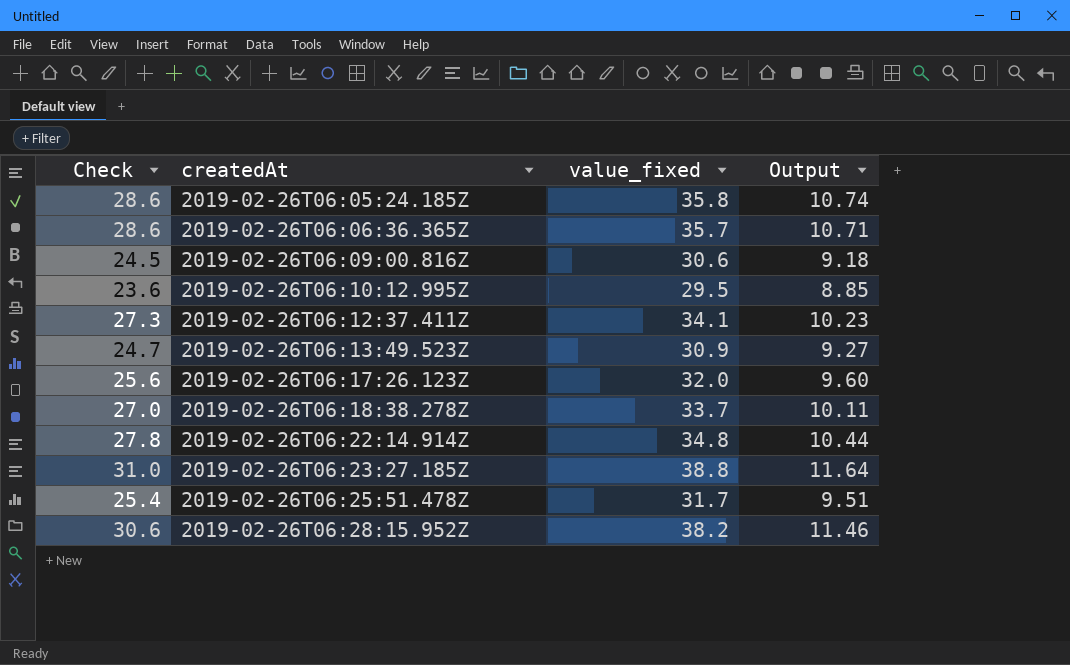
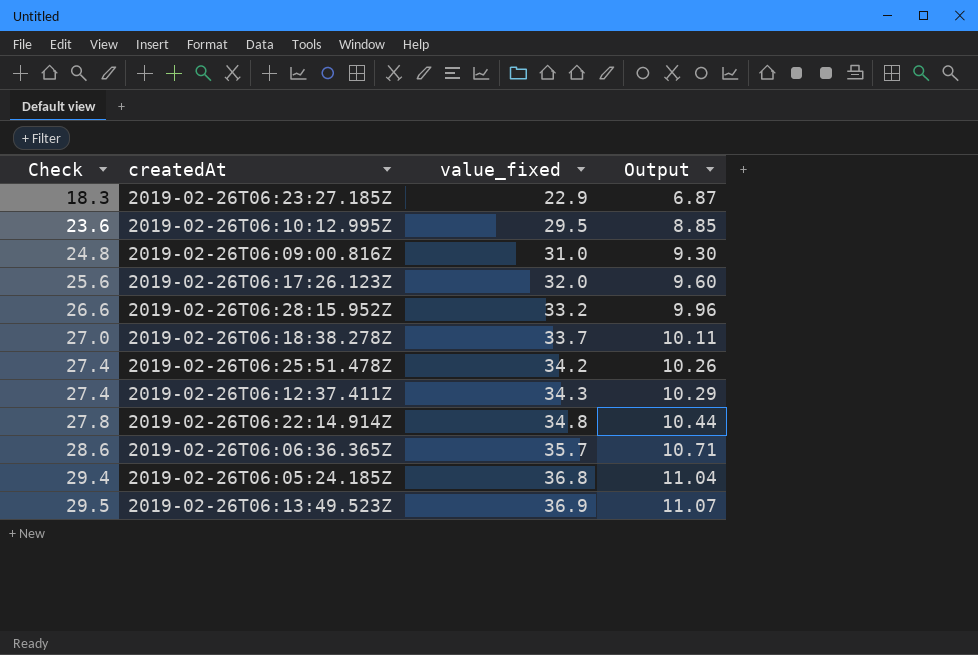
row order: createdAt ascending -> Check ascending
2019-02-26T06:23:27.185Z | Check: 31.0 -> 18.3
2019-02-26T06:23:27.185Z | value_fixed: 38.8 -> 22.9
2019-02-26T06:23:27.185Z | Output: 11.64 -> 6.87
2019-02-26T06:09:00.816Z | Check: 24.5 -> 24.8
2019-02-26T06:09:00.816Z | value_fixed: 30.6 -> 31.0
2019-02-26T06:09:00.816Z | Output: 9.18 -> 9.30
2019-02-26T06:28:15.952Z | Check: 30.6 -> 26.6
2019-02-26T06:28:15.952Z | value_fixed: 38.2 -> 33.2
2019-02-26T06:28:15.952Z | Output: 11.46 -> 9.96
2019-02-26T06:25:51.478Z | Check: 25.4 -> 27.4
2019-02-26T06:25:51.478Z | value_fixed: 31.7 -> 34.2
2019-02-26T06:25:51.478Z | Output: 9.51 -> 10.26
2019-02-26T06:12:37.411Z | Check: 27.3 -> 27.4
2019-02-26T06:12:37.411Z | value_fixed: 34.1 -> 34.3
2019-02-26T06:12:37.411Z | Output: 10.23 -> 10.29
2019-02-26T06:05:24.185Z | Check: 28.6 -> 29.4
2019-02-26T06:05:24.185Z | value_fixed: 35.8 -> 36.8
2019-02-26T06:05:24.185Z | Output: 10.74 -> 11.04
2019-02-26T06:13:49.523Z | Check: 24.7 -> 29.5
2019-02-26T06:13:49.523Z | value_fixed: 30.9 -> 36.9
2019-02-26T06:13:49.523Z | Output: 9.27 -> 11.07

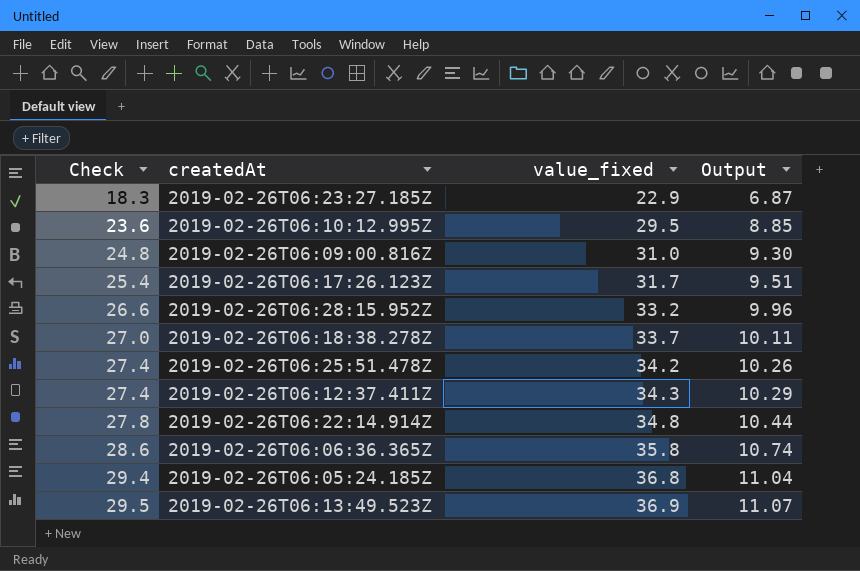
2019-02-26T06:17:26.123Z | Check: 25.6 -> 25.4
2019-02-26T06:17:26.123Z | value_fixed: 32.0 -> 31.7
2019-02-26T06:17:26.123Z | Output: 9.60 -> 9.51
2019-02-26T06:06:36.365Z | value_fixed: 35.7 -> 35.8
2019-02-26T06:06:36.365Z | Output: 10.71 -> 10.74

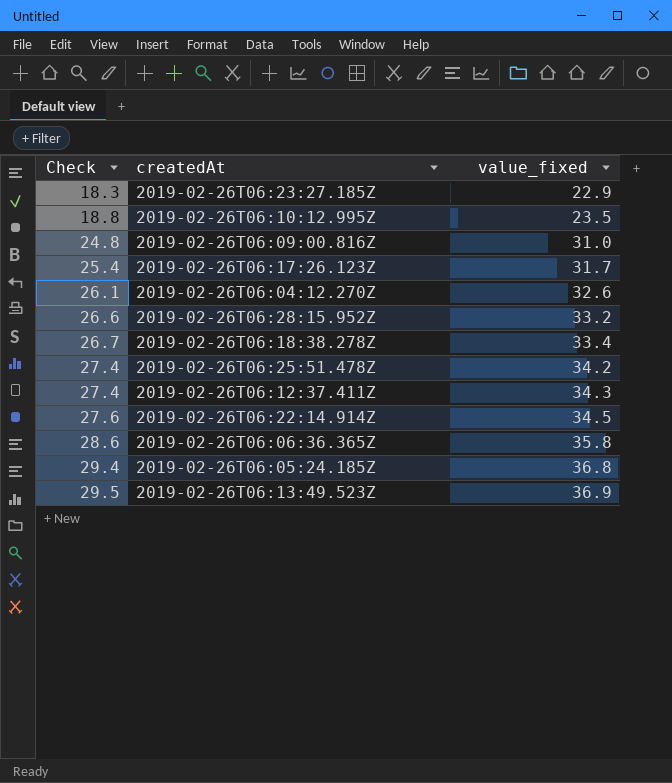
column Output | formula: [value_fixed] * 0.3 -> none
2019-02-26T06:10:12.995Z | Check: 23.6 -> 18.8
2019-02-26T06:10:12.995Z | value_fixed: 29.5 -> 23.5
row 2019-02-26T06:04:12.270Z: none -> 26.1 | 32.6
2019-02-26T06:18:38.278Z | Check: 27.0 -> 26.7
2019-02-26T06:18:38.278Z | value_fixed: 33.7 -> 33.4
2019-02-26T06:22:14.914Z | Check: 27.8 -> 27.6
2019-02-26T06:22:14.914Z | value_fixed: 34.8 -> 34.5

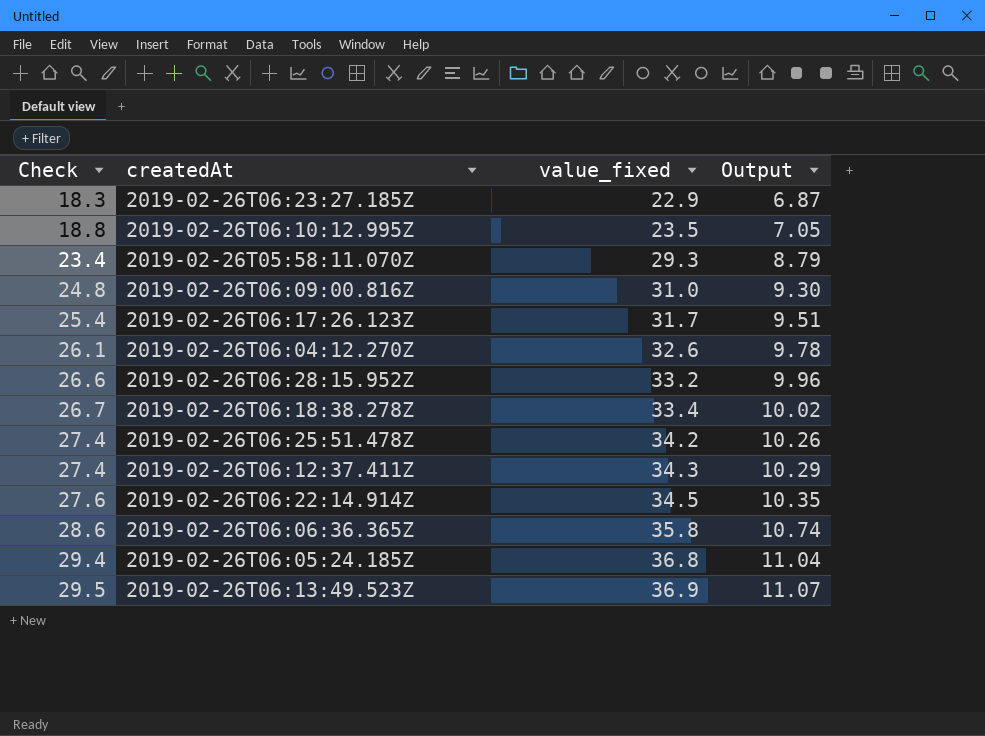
column Output | formula: none -> [value_fixed] * 0.3
row 2019-02-26T05:58:11.070Z: none -> 23.4 | 29.3 | 8.79

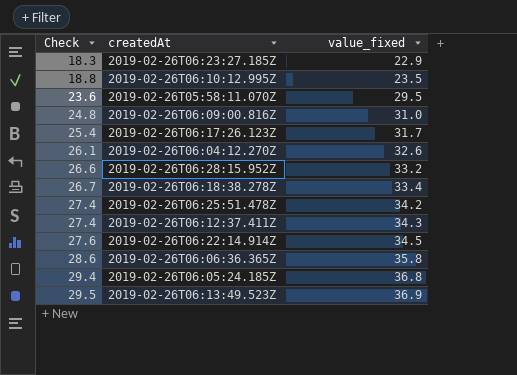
column Output | formula: [value_fixed] * 0.3 -> none
2019-02-26T05:58:11.070Z | Check: 23.4 -> 23.6
2019-02-26T05:58:11.070Z | value_fixed: 29.3 -> 29.5

